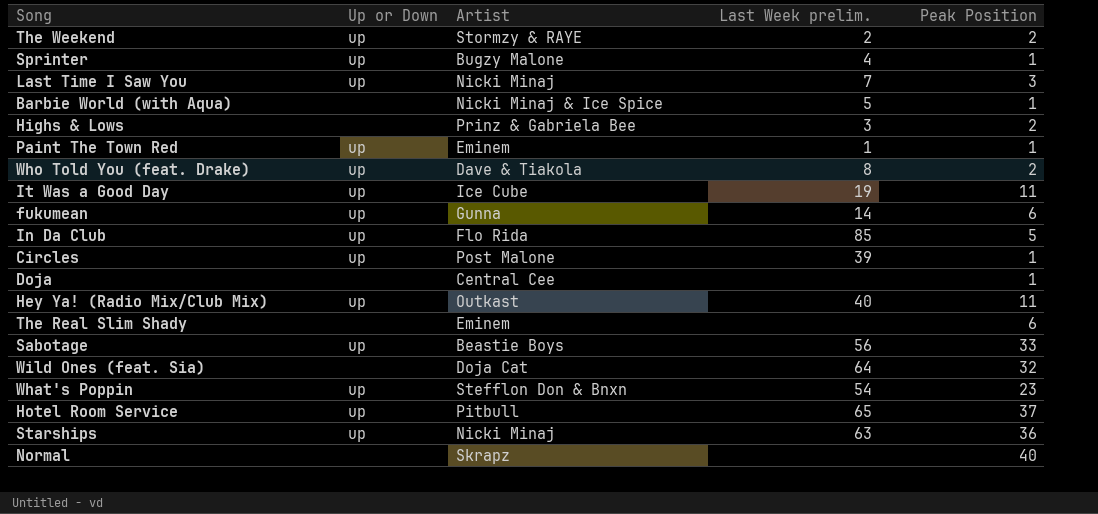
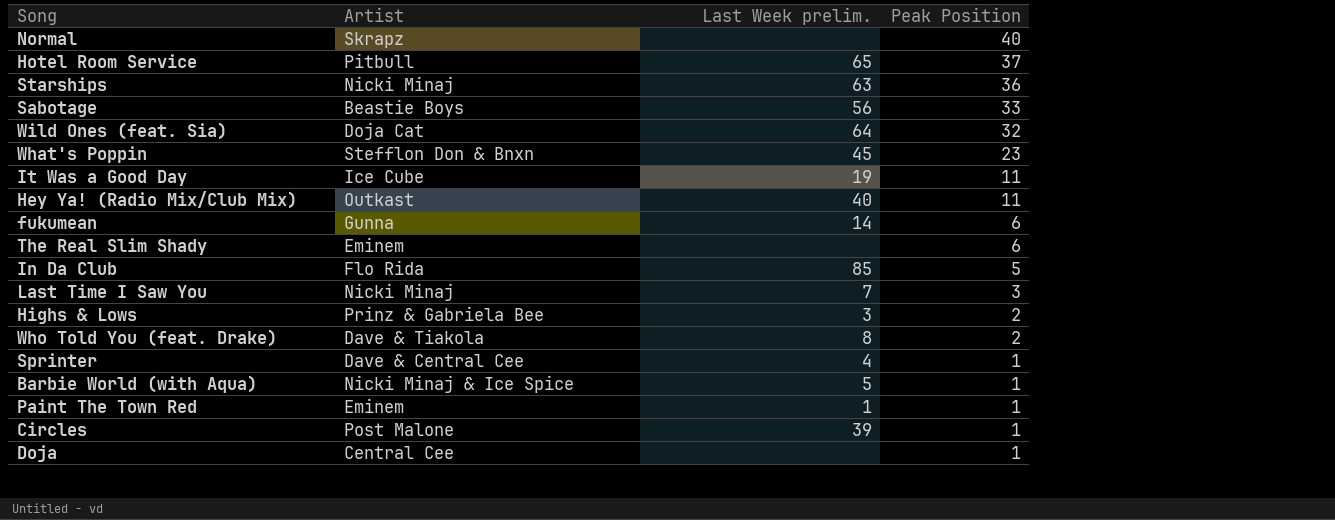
row order: none -> Peak Position descending
column Up or Down | position: 2 -> none
row The Weekend: up | Stormzy & RAYE | 2 | 2 -> none
What's Poppin | Last Week prelim.: 54 -> 45
Sprinter | Artist: Bugzy Malone -> Dave & Central Cee

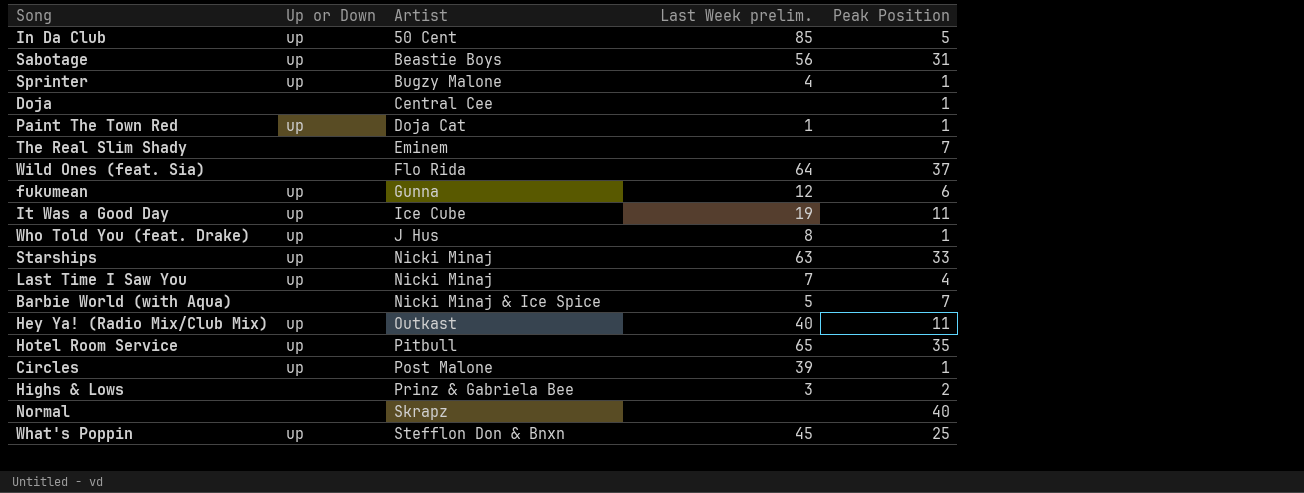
row order: Peak Position descending -> Artist ascending
column Up or Down | position: none -> 2
In Da Club | Artist: Flo Rida -> 50 Cent
Sabotage | Peak Position: 33 -> 31
Sprinter | Artist: Dave & Central Cee -> Bugzy Malone
Paint The Town Red | Artist: Eminem -> Doja Cat
The Real Slim Shady | Peak Position: 6 -> 7
Wild Ones (feat. Sia) | Artist: Doja Cat -> Flo Rida
Wild Ones (feat. Sia) | Peak Position: 32 -> 37
fukumean | Last Week prelim.: 14 -> 12
Who Told You (feat. Drake) | Artist: Dave & Tiakola -> J Hus
Who Told You (feat. Drake) | Peak Position: 2 -> 1
Starships | Peak Position: 36 -> 33
Last Time I Saw You | Peak Position: 3 -> 4
Barbie World (with Aqua) | Peak Position: 1 -> 7
Hotel Room Service | Peak Position: 37 -> 35
What's Poppin | Peak Position: 23 -> 25

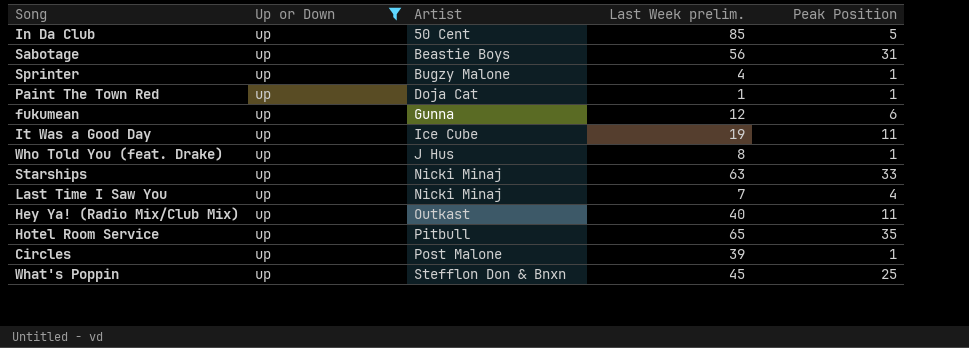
filter: none -> Up or Down = up

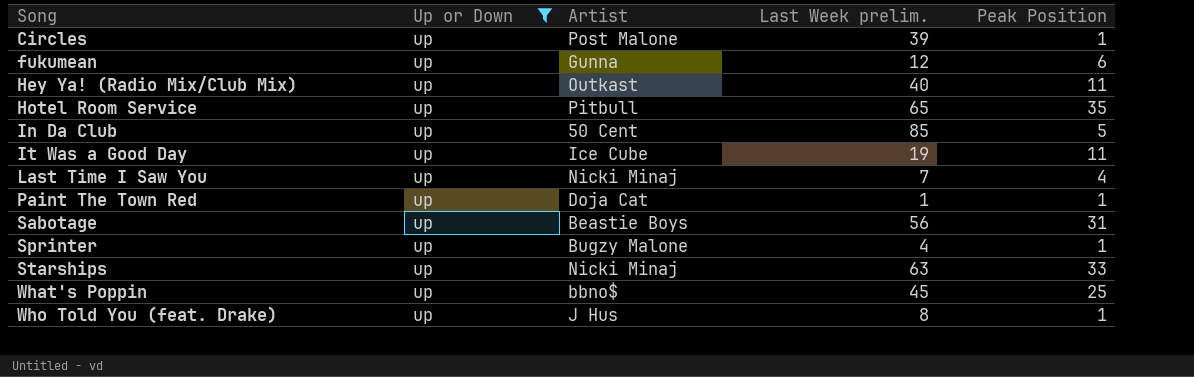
row order: Artist ascending -> Song ascending
What's Poppin | Artist: Stefflon Don & Bnxn -> bbno$

